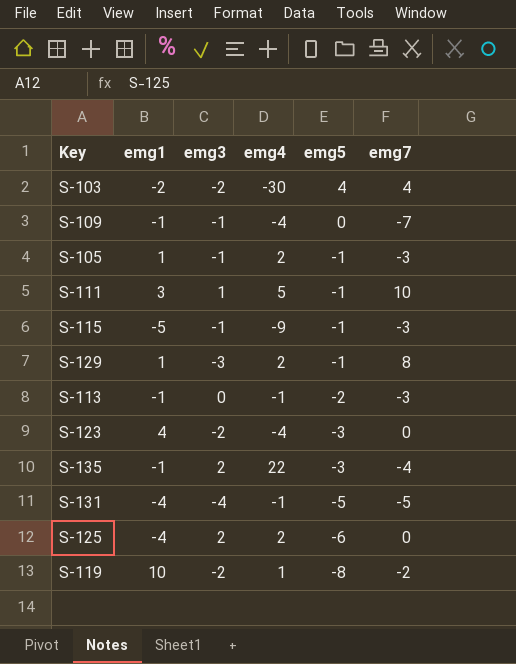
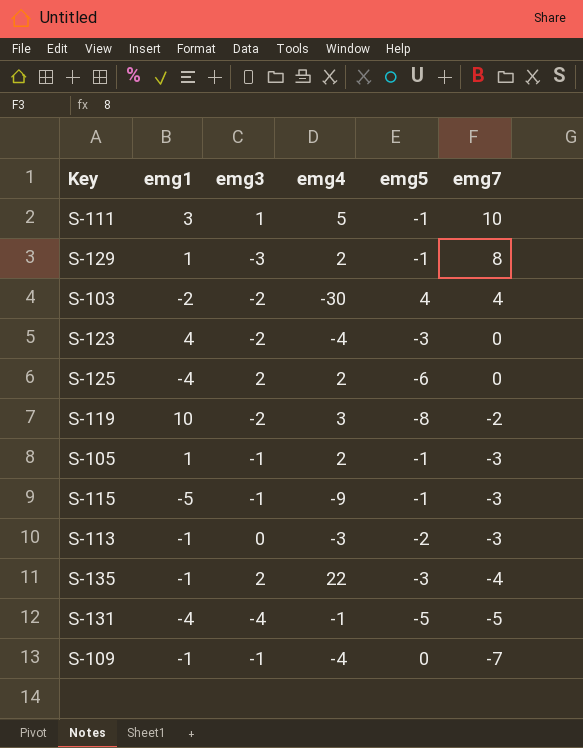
row order: emg5 descending -> emg7 descending
S-119 | emg4: 1 -> 3
S-113 | emg4: -1 -> -3

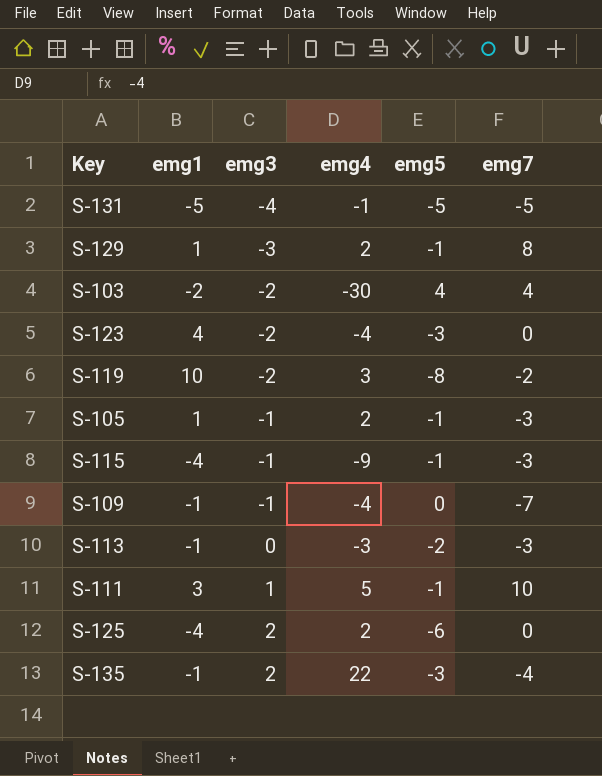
row order: emg7 descending -> emg3 ascending
S-131 | emg1: -4 -> -5
S-115 | emg1: -5 -> -4

